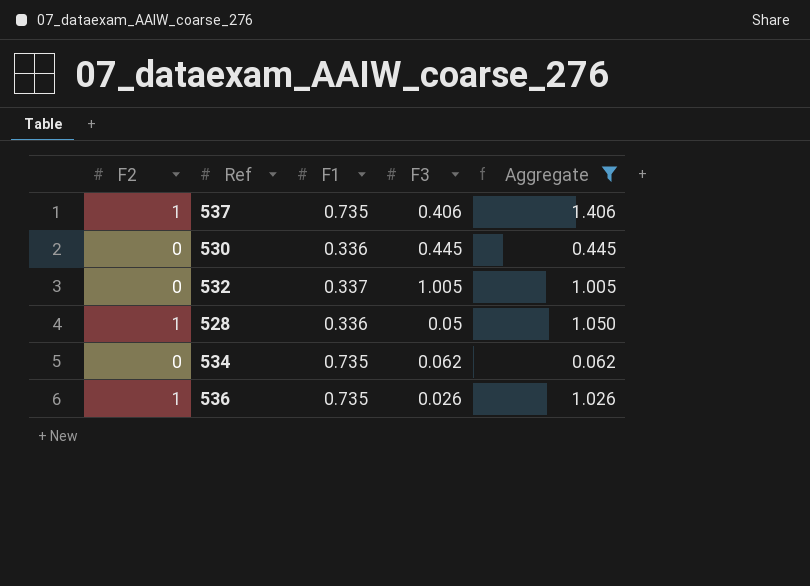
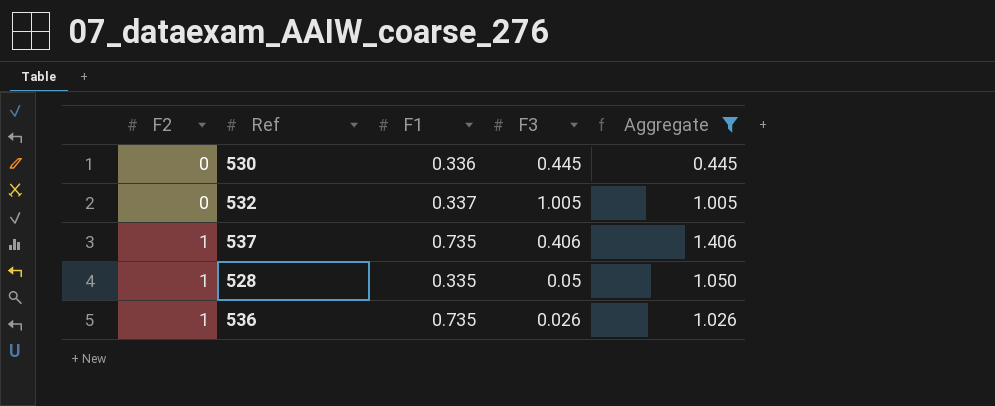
row order: none -> F2 ascending
row 534: 0 | 0.735 | 0.062 | 0.062 -> none
528 | F1: 0.336 -> 0.335

